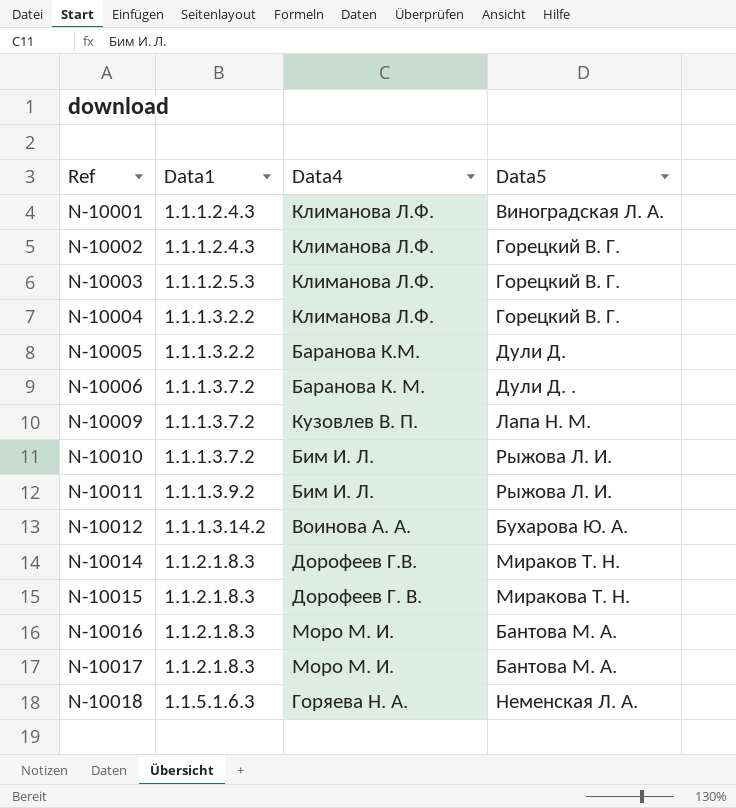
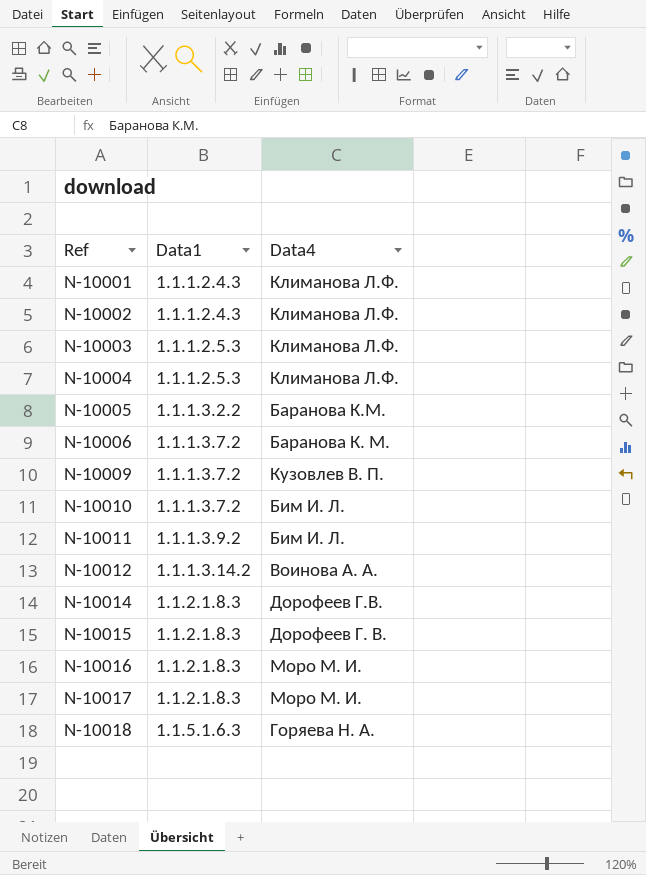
column Data5 | position: 4 -> none
N-10004 | Data1: 1.1.1.3.2.2 -> 1.1.1.2.5.3

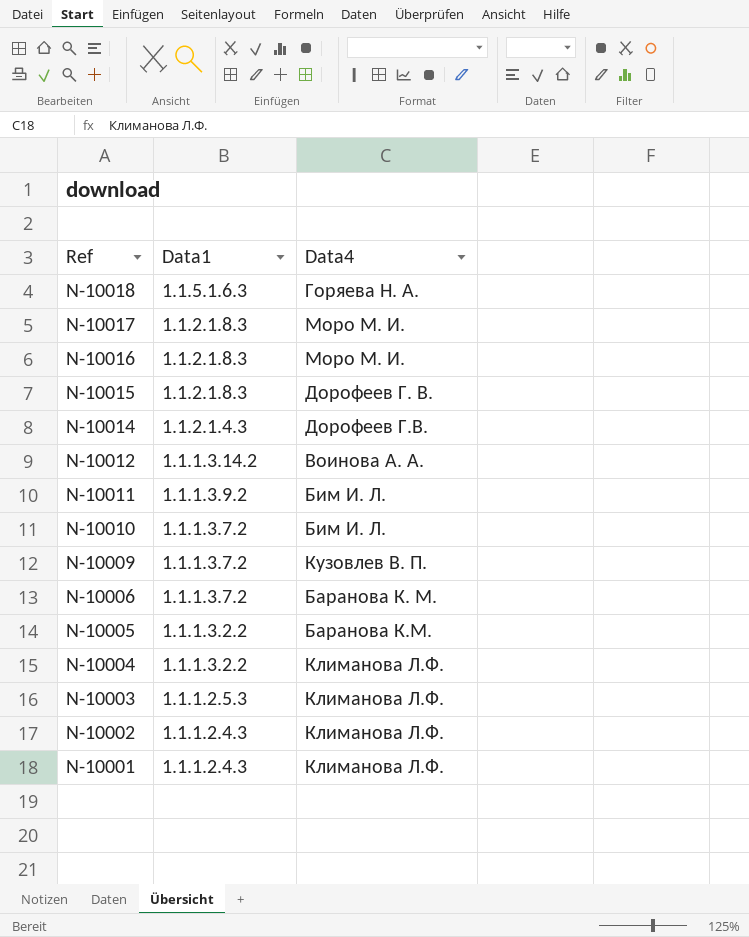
row order: Ref ascending -> Ref descending
N-10014 | Data1: 1.1.2.1.8.3 -> 1.1.2.1.4.3
N-10004 | Data1: 1.1.1.2.5.3 -> 1.1.1.3.2.2

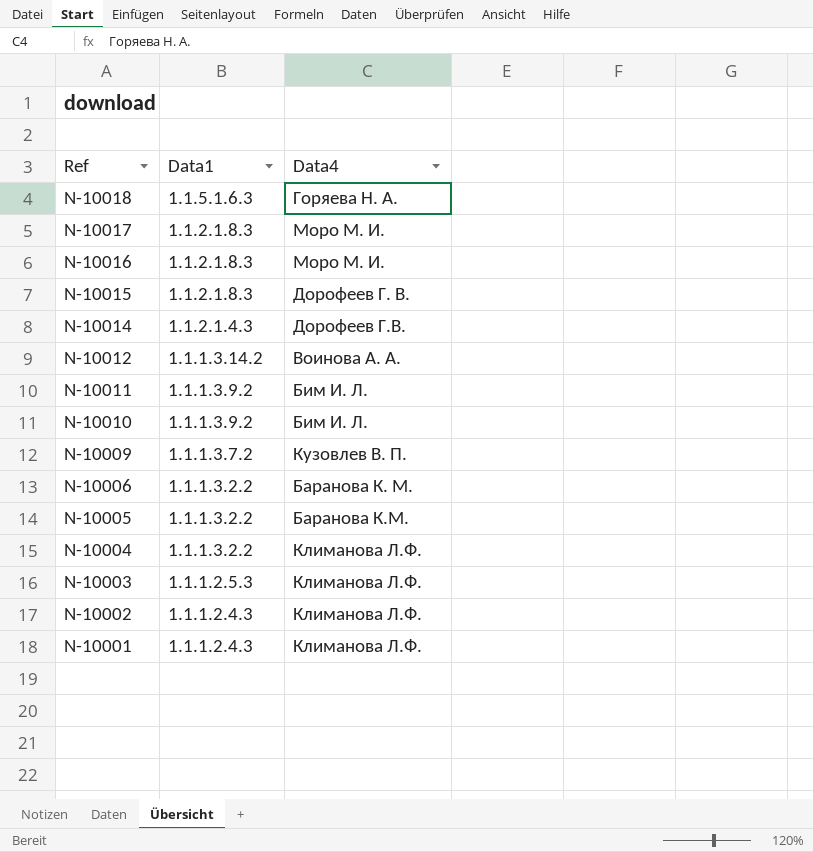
N-10010 | Data1: 1.1.1.3.7.2 -> 1.1.1.3.9.2
N-10006 | Data1: 1.1.1.3.7.2 -> 1.1.1.3.2.2

